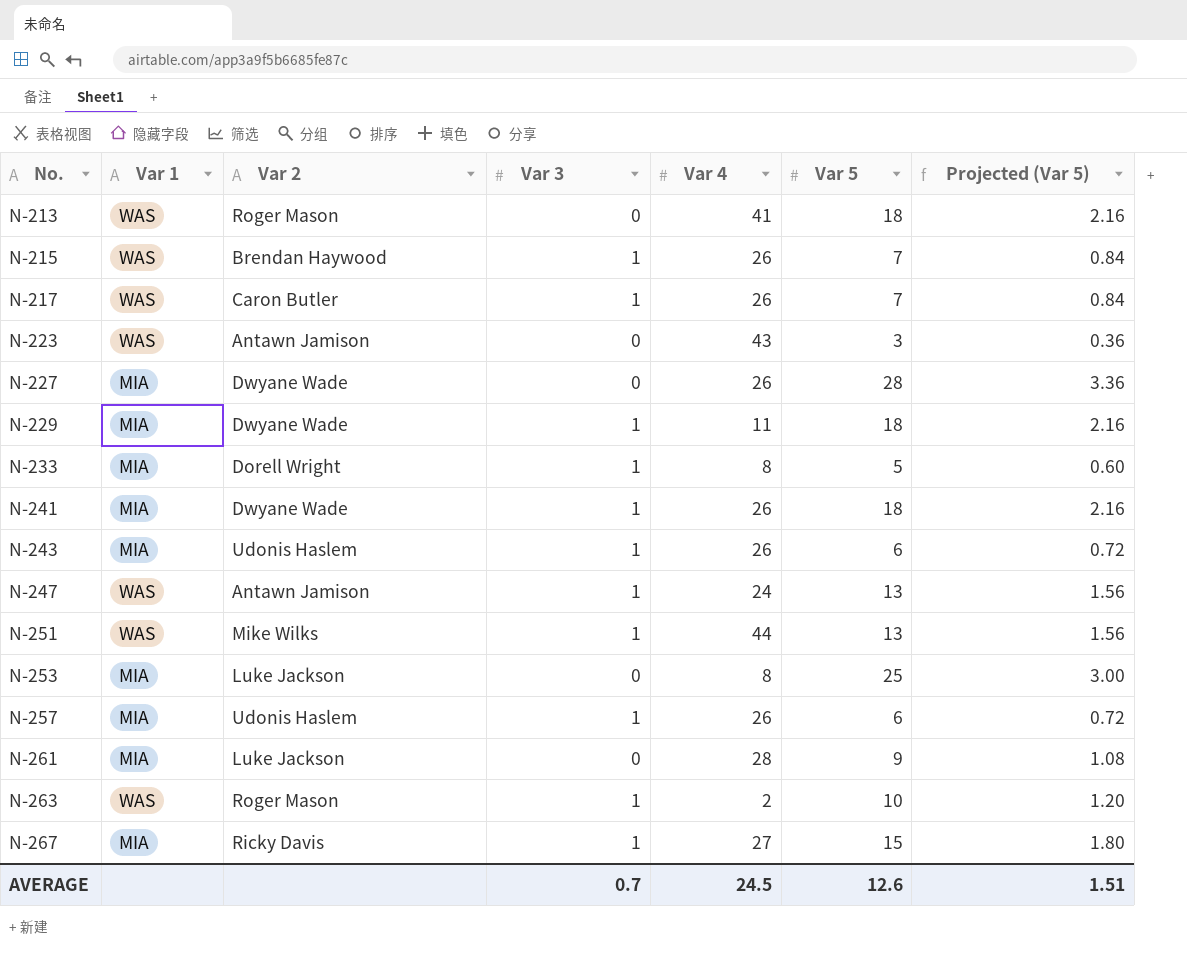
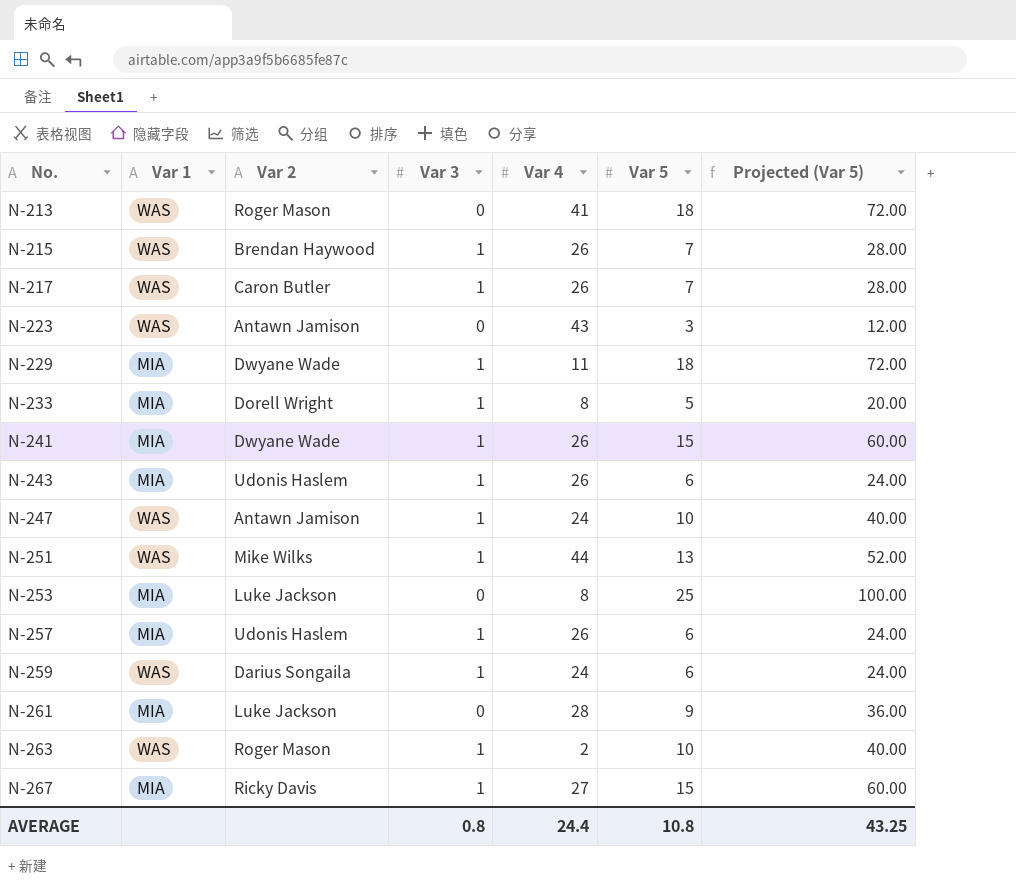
column Projected (Var 5) | formula: [Var 5] * 0.12 -> [Var 5] * 4
row N-227: MIA | Dwyane Wade | 0 | 26 | 28 | 3.36 -> none
N-241 | Var 5: 18 -> 15
N-247 | Var 5: 13 -> 10
row N-259: none -> WAS | Darius Songaila | 1 | 24 | 6 | 24.00
AVERAGE | Var 3: 0.7 -> 0.8
AVERAGE | Var 4: 24.5 -> 24.4
AVERAGE | Var 5: 12.6 -> 10.8
AVERAGE | Projected (Var 5): 1.51 -> 43.25

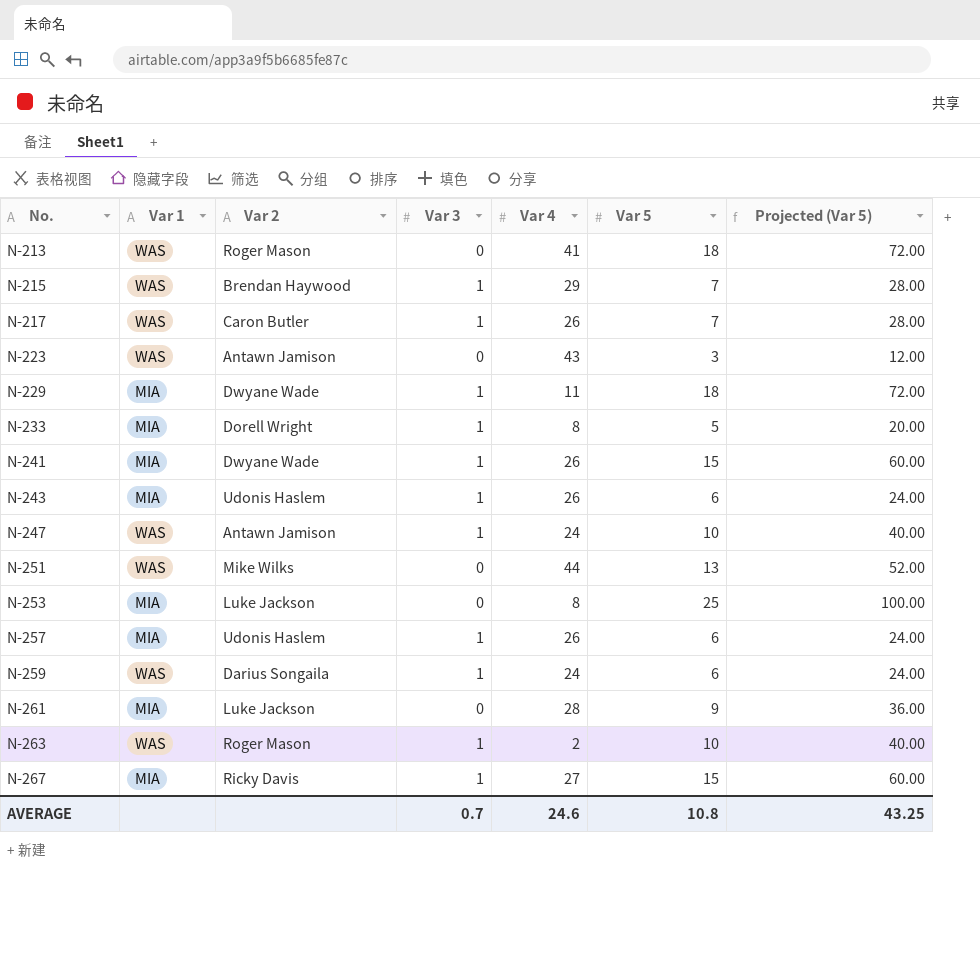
N-215 | Var 4: 26 -> 29
N-251 | Var 3: 1 -> 0
AVERAGE | Var 3: 0.8 -> 0.7
AVERAGE | Var 4: 24.4 -> 24.6

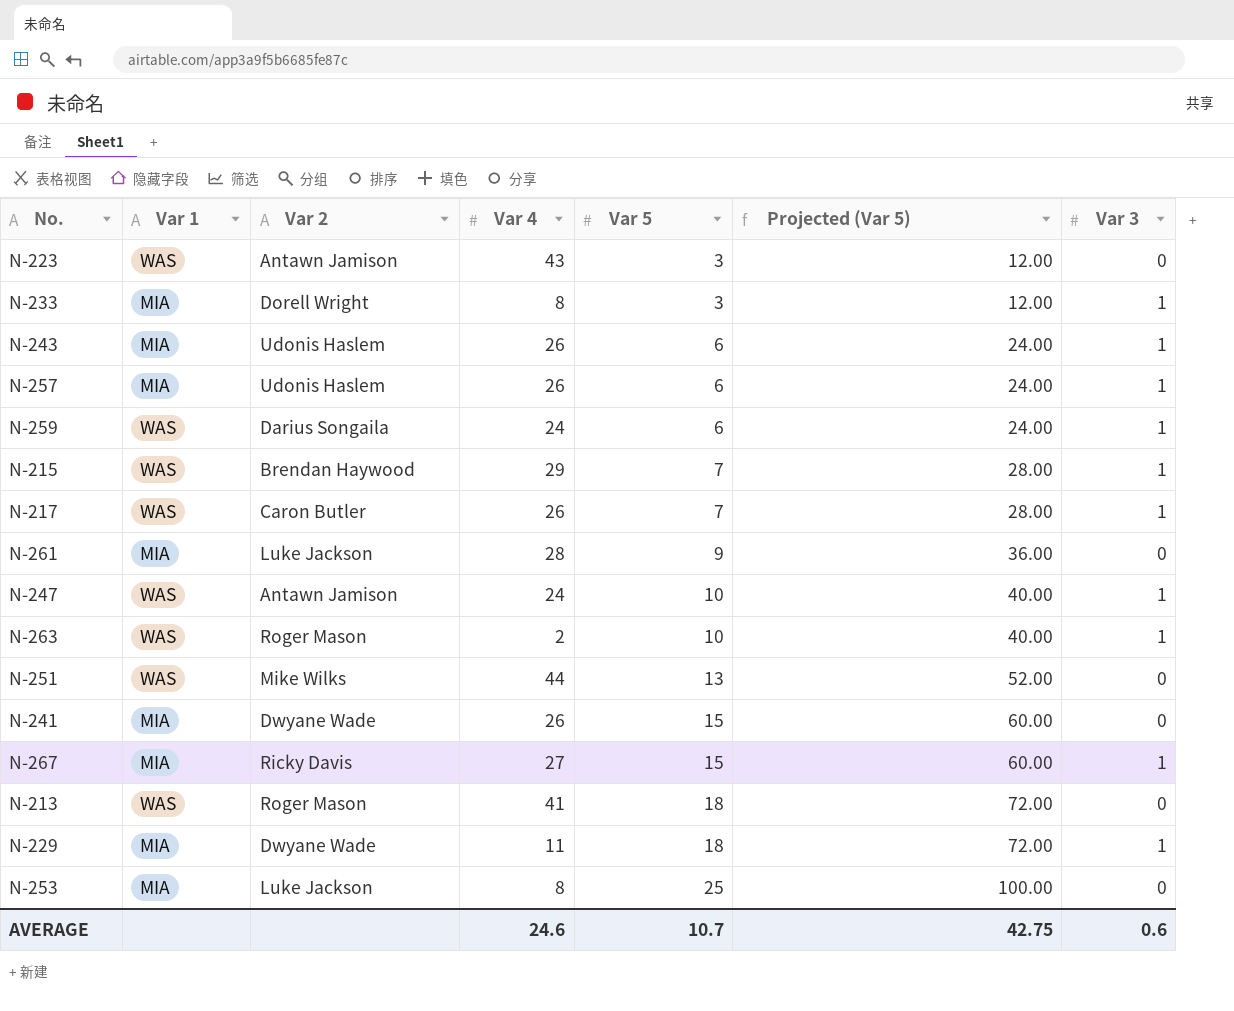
row order: No. ascending -> Var 5 ascending
column Var 3 | position: 4 -> 7
N-233 | Var 5: 5 -> 3
N-233 | Projected (Var 5): 20.00 -> 12.00
N-241 | Var 3: 1 -> 0
AVERAGE | Var 5: 10.8 -> 10.7
AVERAGE | Projected (Var 5): 43.25 -> 42.75
AVERAGE | Var 3: 0.7 -> 0.6

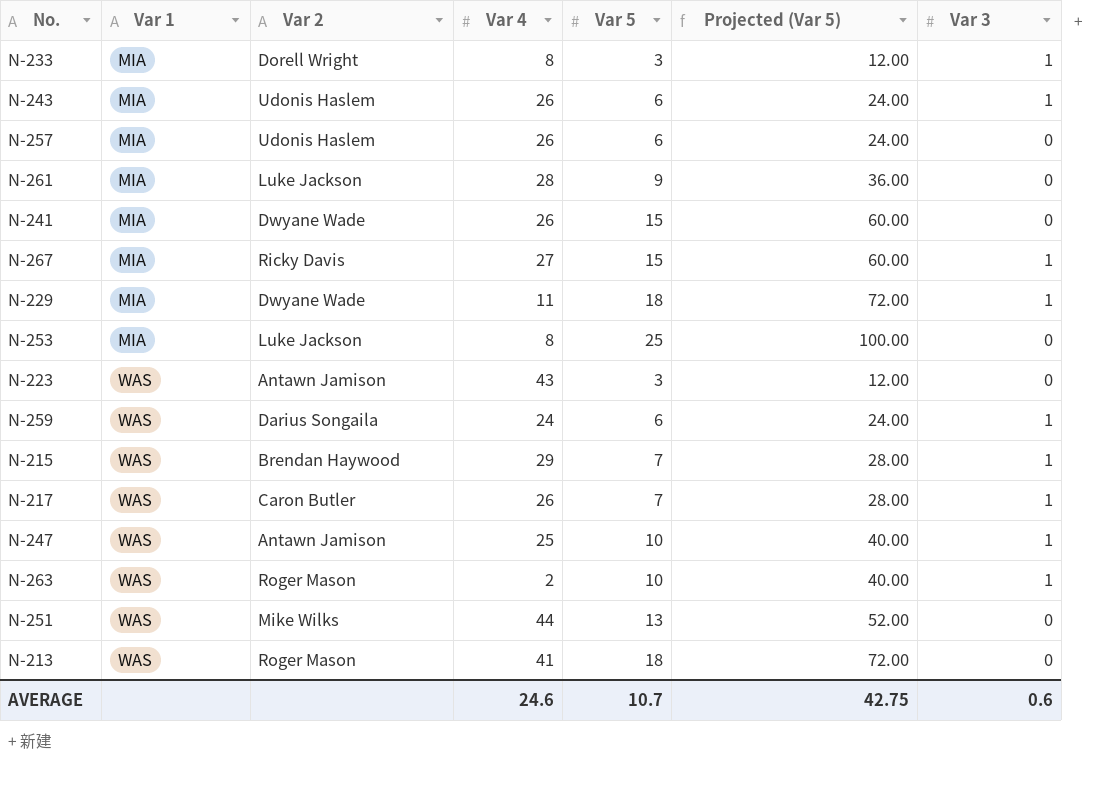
row order: Var 5 ascending -> Var 1 ascending
N-257 | Var 3: 1 -> 0
N-247 | Var 4: 24 -> 25

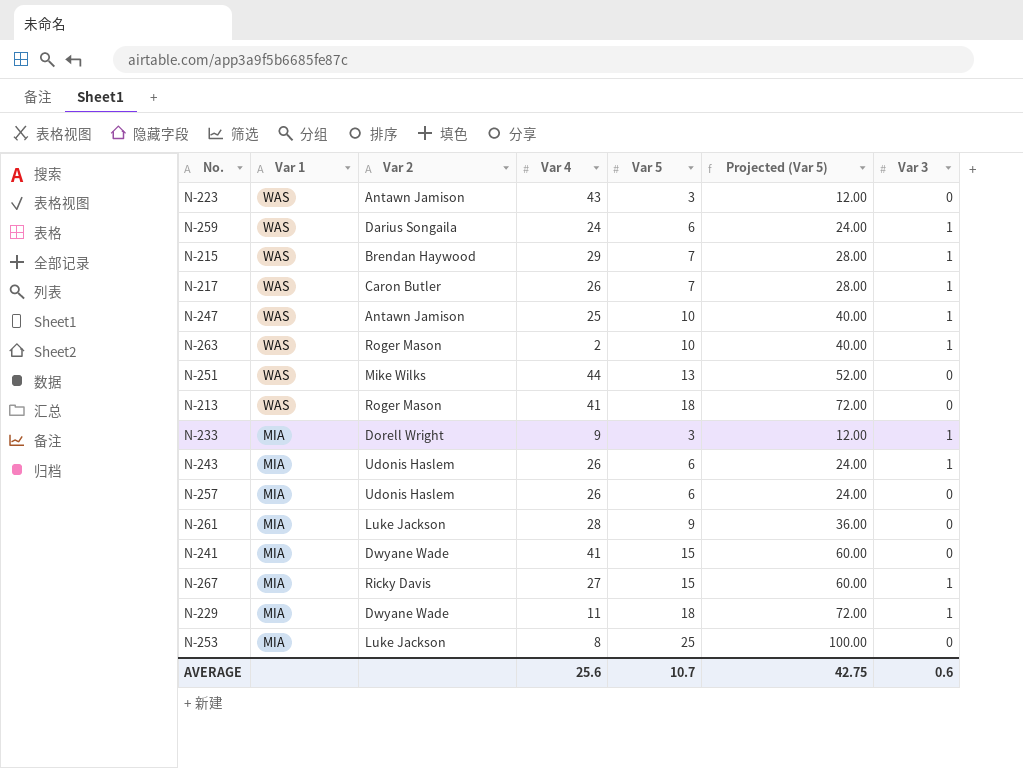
row order: Var 1 ascending -> Var 1 descending
N-233 | Var 4: 8 -> 9
N-241 | Var 4: 26 -> 41
AVERAGE | Var 4: 24.6 -> 25.6

